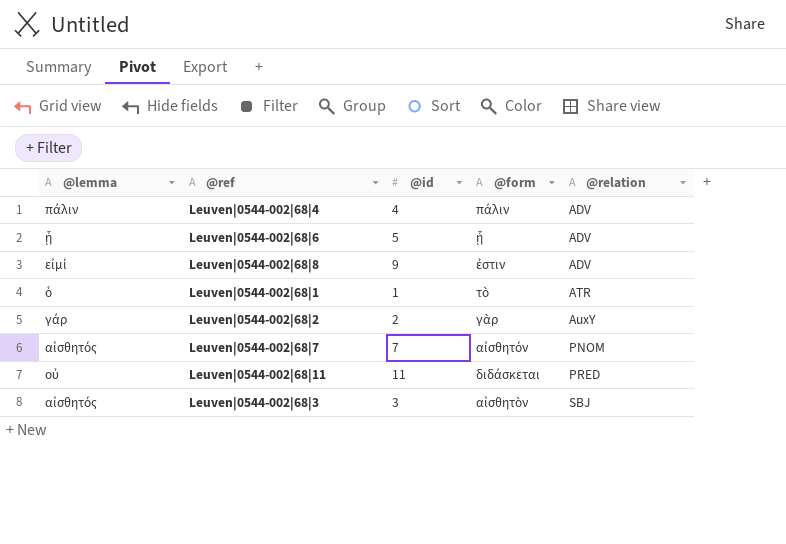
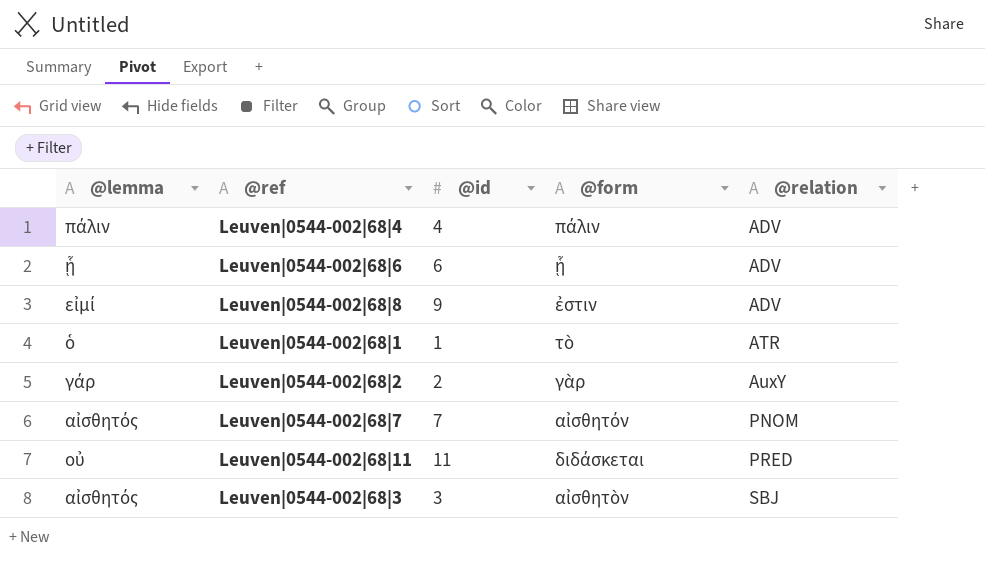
Leuven|0544-002|68|6 | @id: 5 -> 6

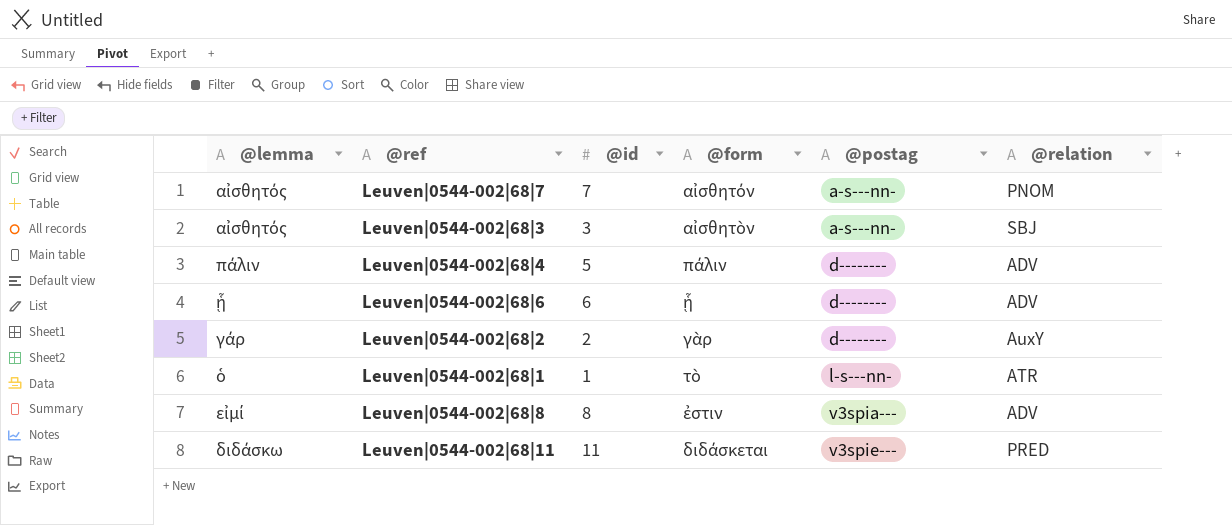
row order: @relation ascending -> @postag ascending
column @postag | position: none -> 5
Leuven|0544-002|68|4 | @id: 4 -> 5
Leuven|0544-002|68|8 | @id: 9 -> 8
Leuven|0544-002|68|11 | @lemma: οὐ -> διδάσκω

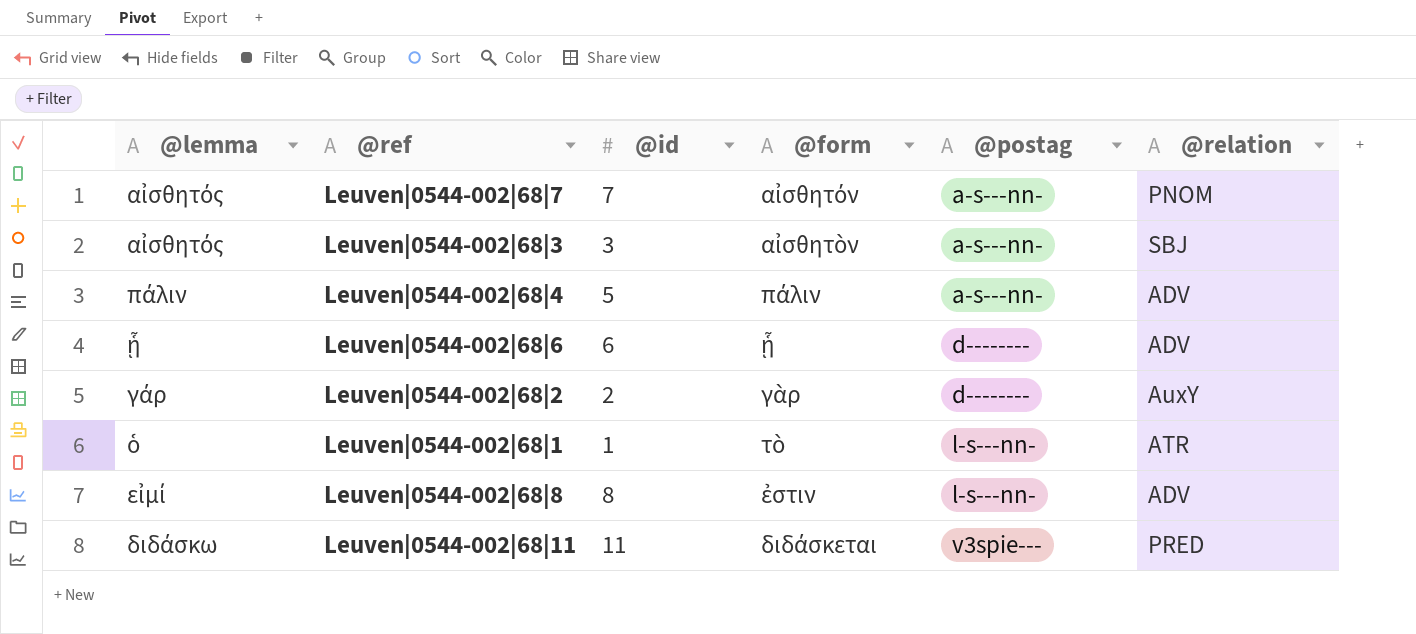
Leuven|0544-002|68|4 | @postag: d-------- -> a-s---nn-
Leuven|0544-002|68|8 | @postag: v3spia--- -> l-s---nn-

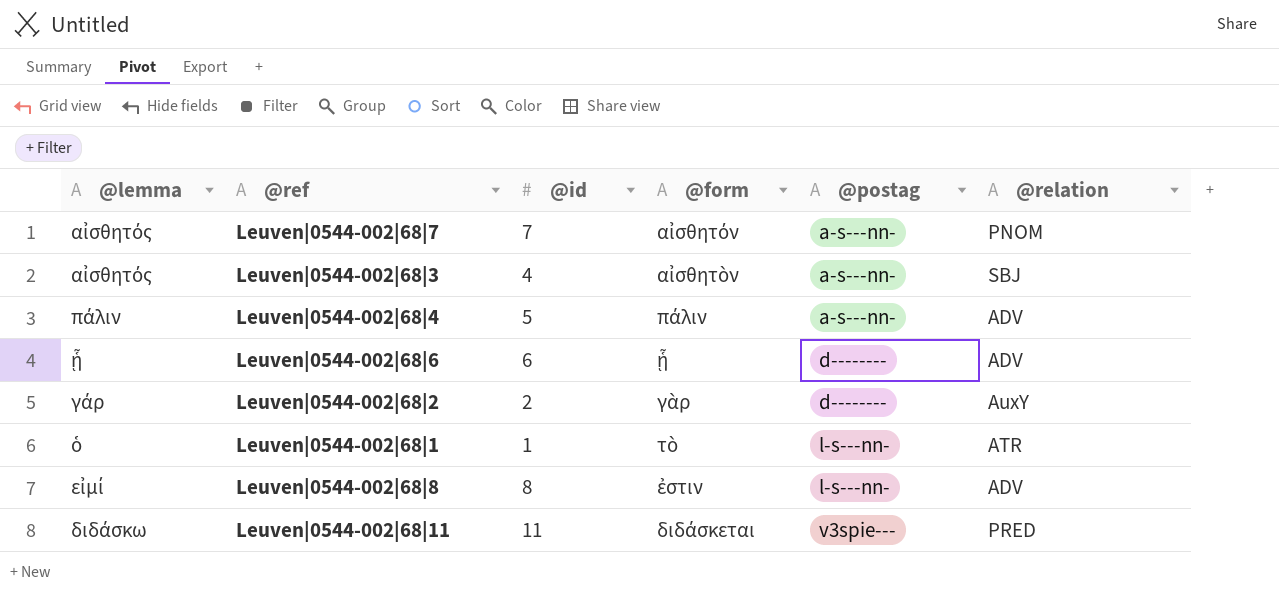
Leuven|0544-002|68|3 | @id: 3 -> 4

